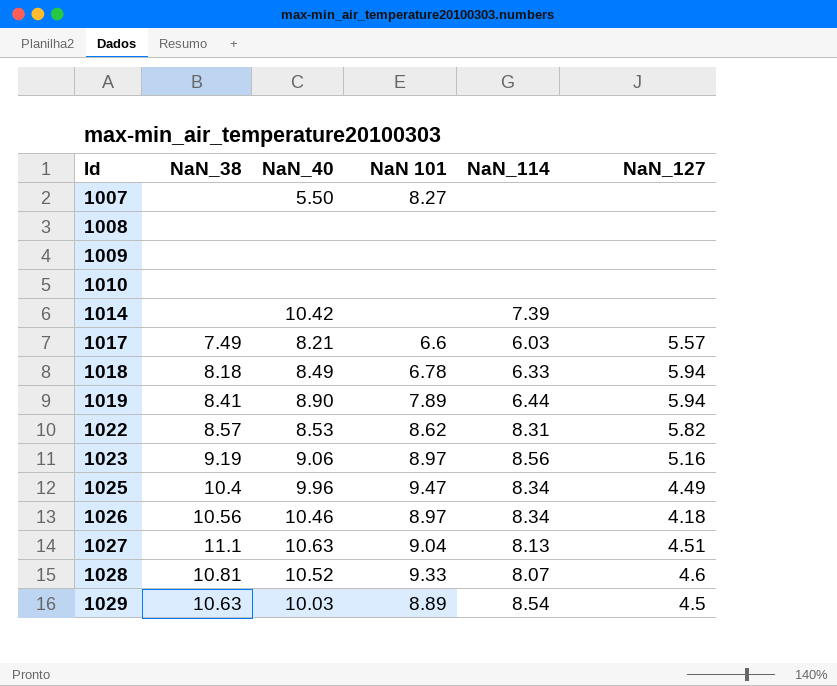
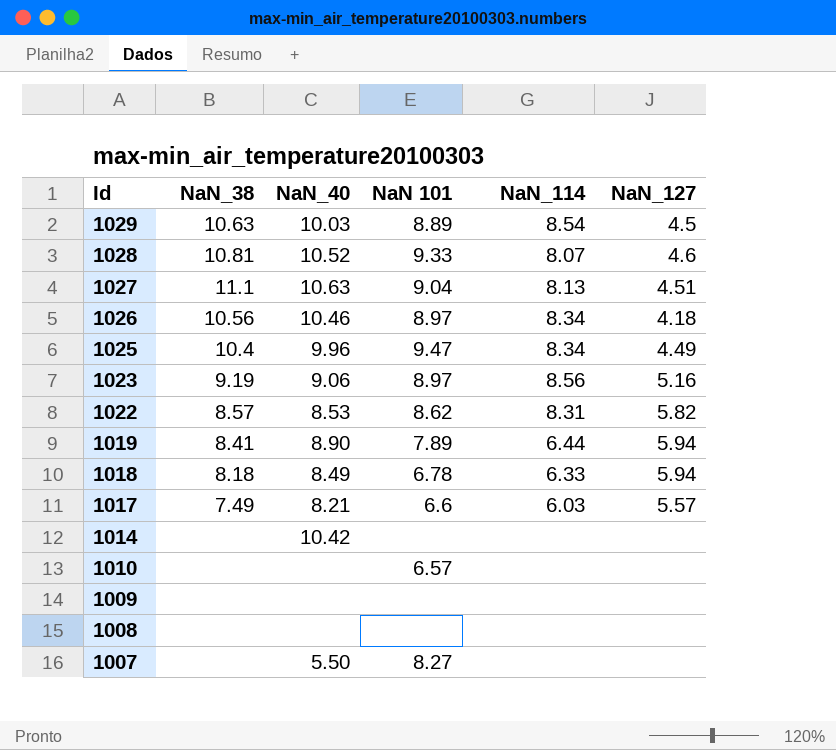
row order: Id ascending -> Id descending
1014 | NaN_114: 7.39 -> none
1010 | NaN 101: none -> 6.57

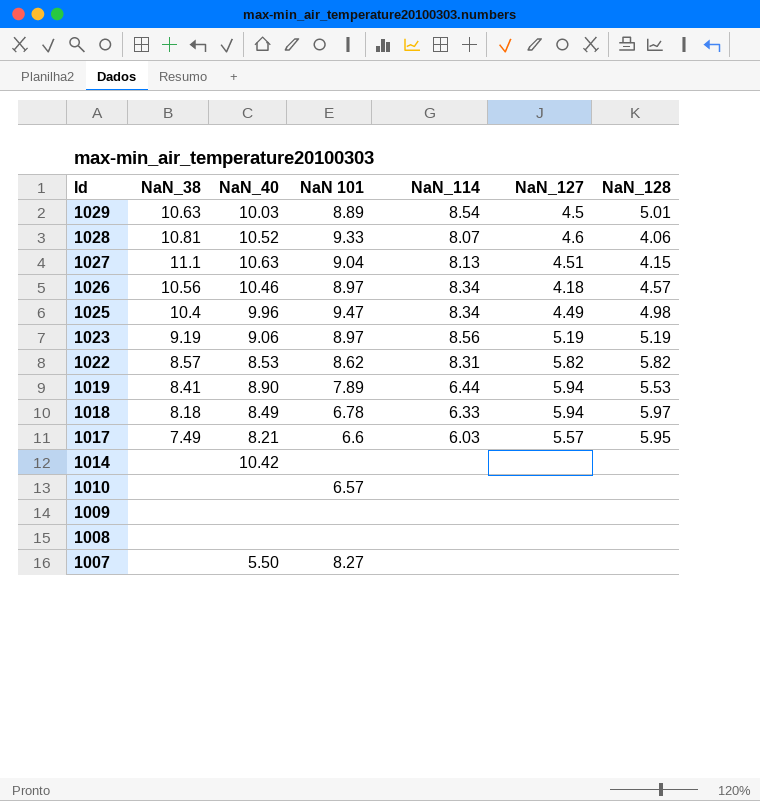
column NaN_128 | position: none -> 7
1023 | NaN_127: 5.16 -> 5.19

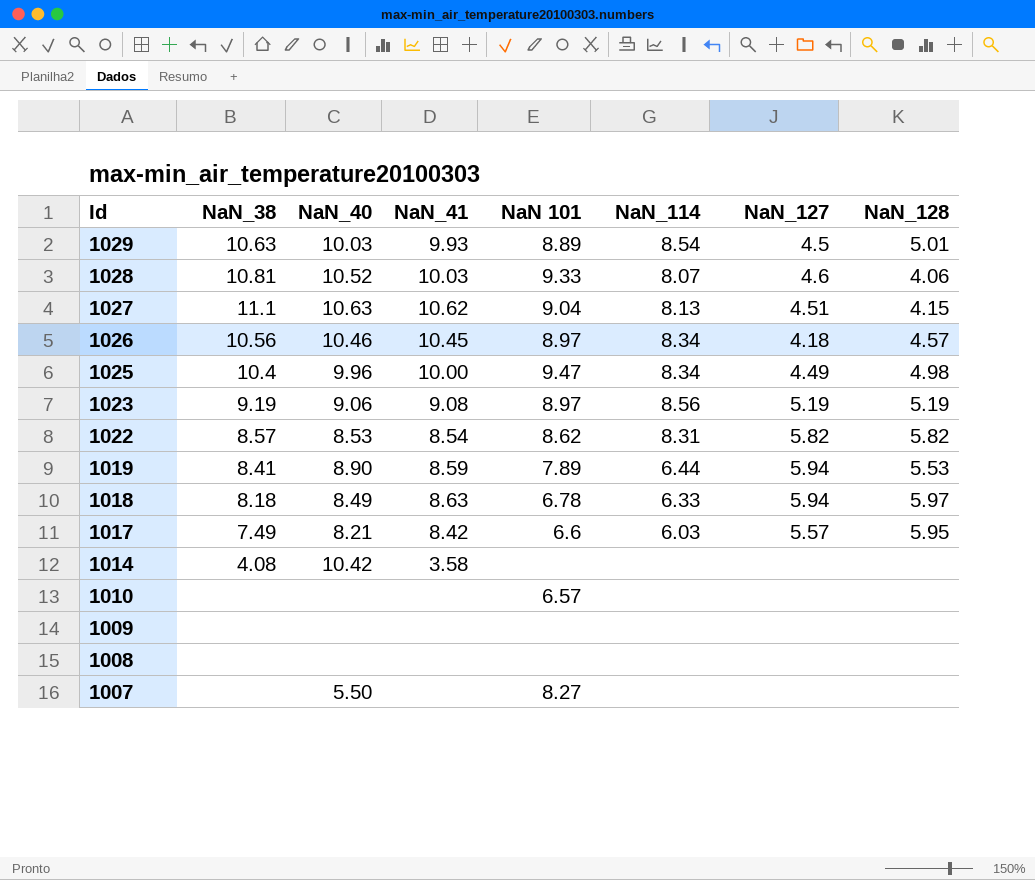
column NaN_41 | position: none -> 4
1014 | NaN_38: none -> 4.08

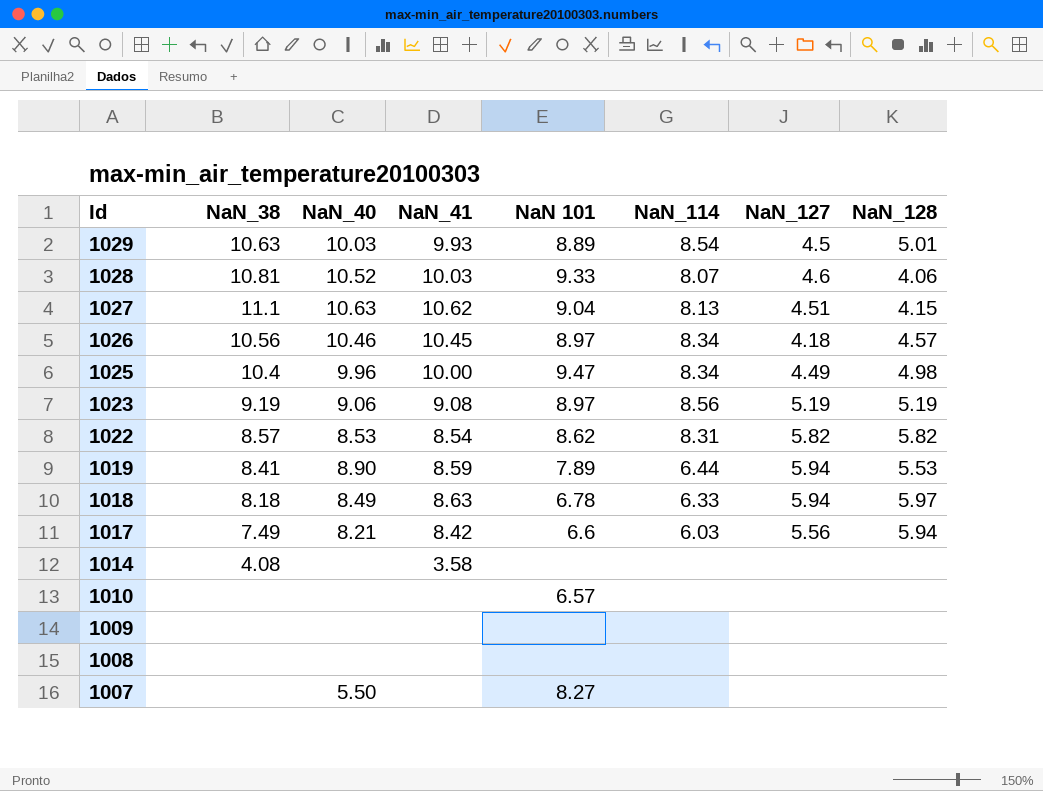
1017 | NaN_127: 5.57 -> 5.56
1017 | NaN_128: 5.95 -> 5.94
1014 | NaN_40: 10.42 -> none

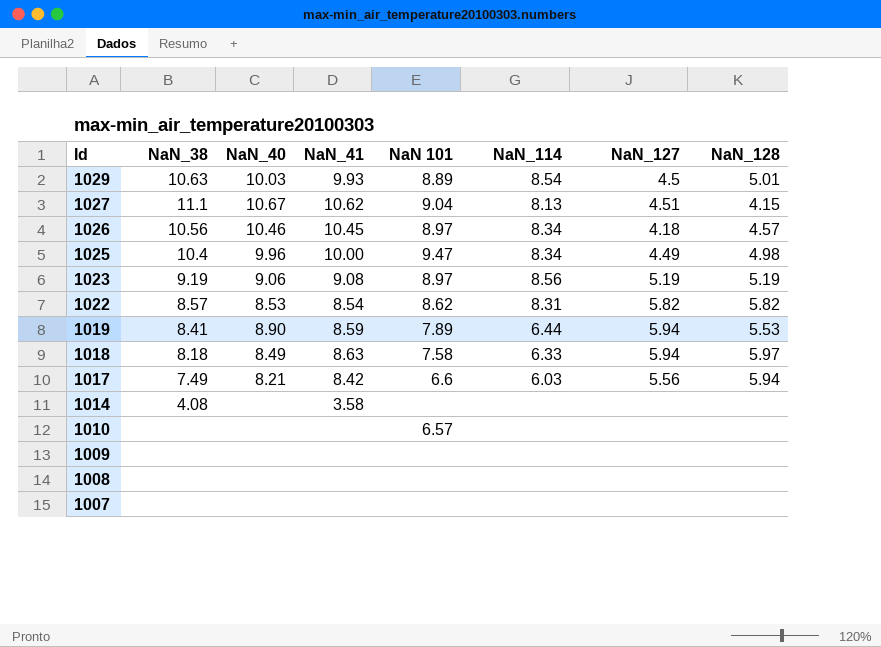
row 1028: 10.81 | 10.52 | 10.03 | 9.33 | 8.07 | 4.6 | 4.06 -> none
1027 | NaN_40: 10.63 -> 10.67
1018 | NaN 101: 6.78 -> 7.58
1007 | NaN_40: 5.50 -> none
1007 | NaN 101: 8.27 -> none

